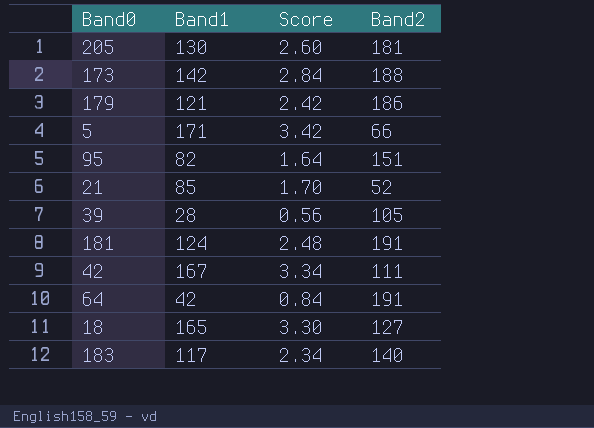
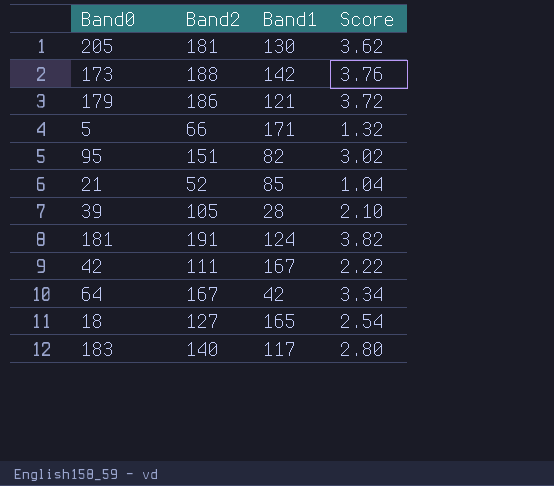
column Band2 | position: 4 -> 2
column Score | formula: [Band1] * 0.02 -> [Band2] * 0.02
64 | Band2: 191 -> 167

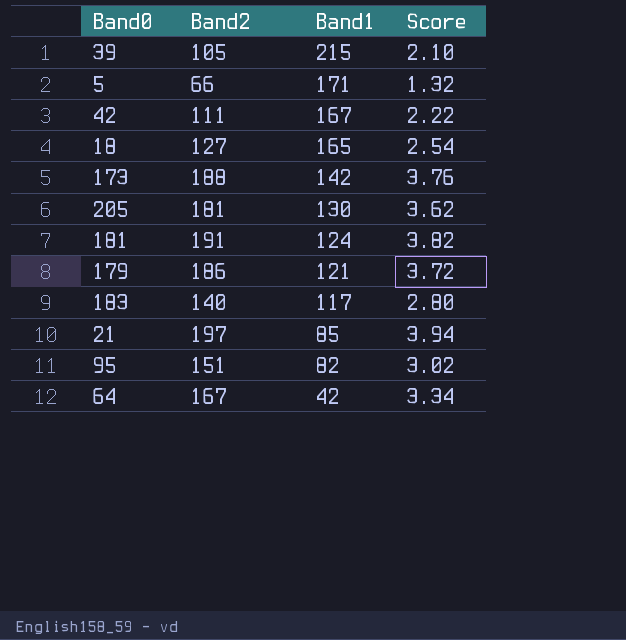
row order: none -> Band1 descending
39 | Band1: 28 -> 215
21 | Band2: 52 -> 197
21 | Score: 1.04 -> 3.94

